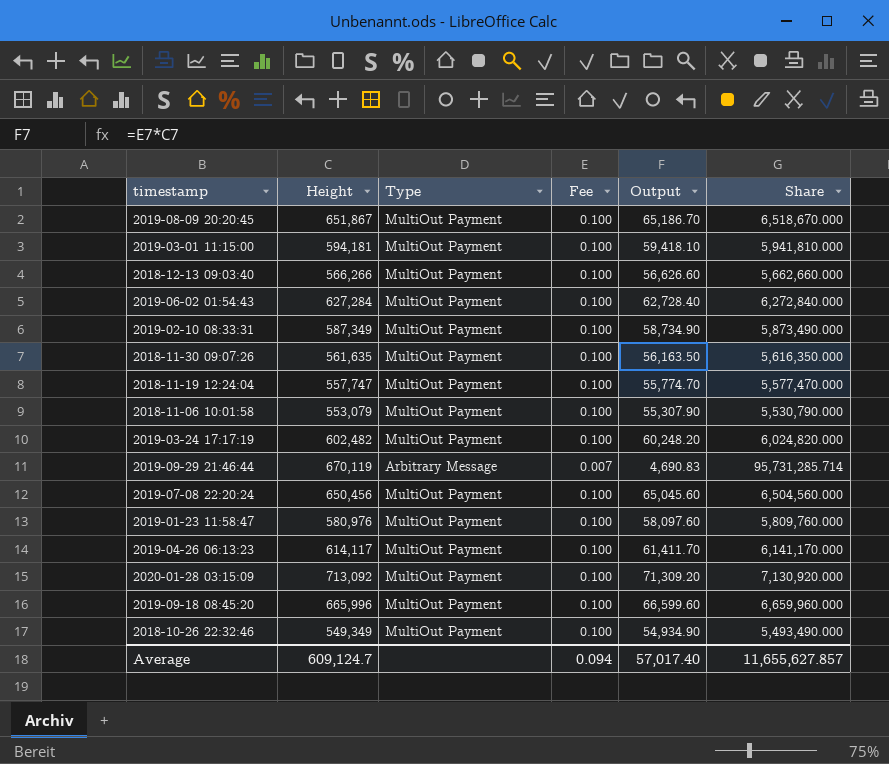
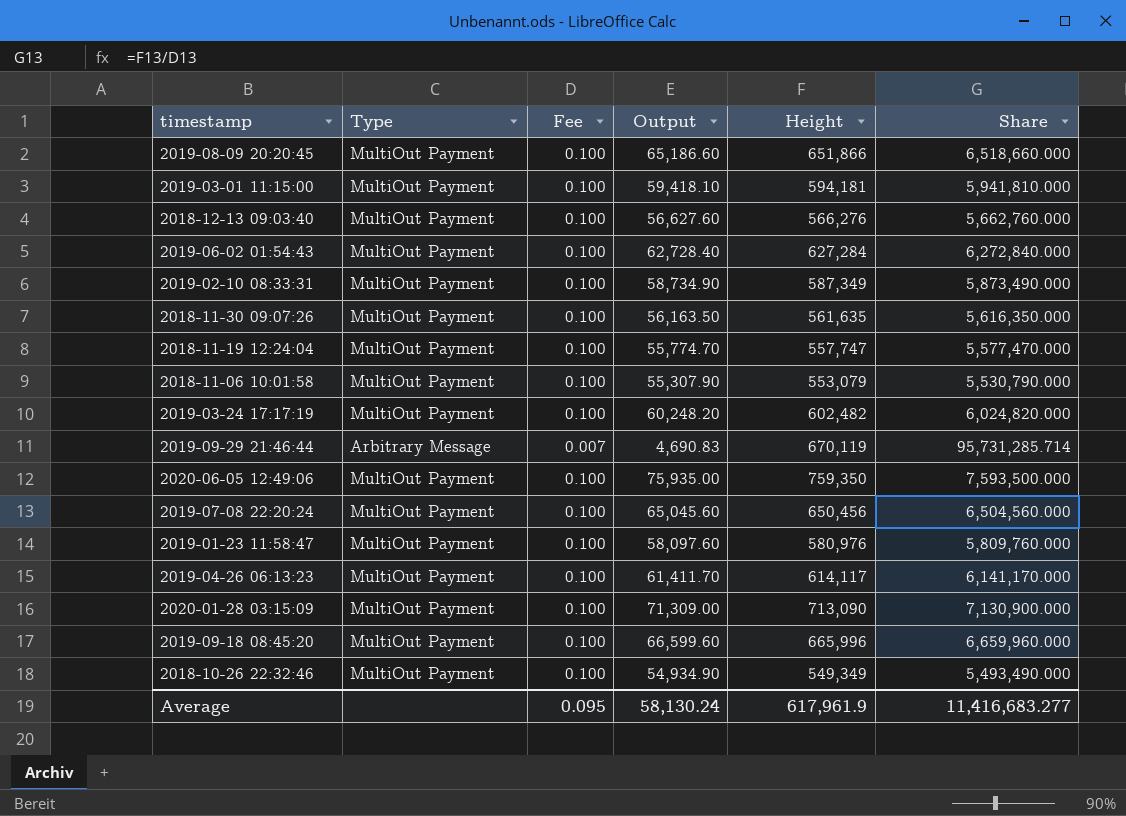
column Height | position: 2 -> 5
2019-08-09 20:20:45 | Output: 65,186.70 -> 65,186.60
2019-08-09 20:20:45 | Height: 651,867 -> 651,866
2019-08-09 20:20:45 | Share: 6,518,670.000 -> 6,518,660.000
2018-12-13 09:03:40 | Output: 56,626.60 -> 56,627.60
2018-12-13 09:03:40 | Height: 566,266 -> 566,276
2018-12-13 09:03:40 | Share: 5,662,660.000 -> 5,662,760.000
row 2020-06-05 12:49:06: none -> MultiOut Payment | 0.100 | 75,935.00 | 759,350 | 7,593,500.000
2020-01-28 03:15:09 | Output: 71,309.20 -> 71,309.00
2020-01-28 03:15:09 | Height: 713,092 -> 713,090
2020-01-28 03:15:09 | Share: 7,130,920.000 -> 7,130,900.000
Average | Fee: 0.094 -> 0.095
Average | Output: 57,017.40 -> 58,130.24
Average | Height: 609,124.7 -> 617,961.9
Average | Share: 11,655,627.857 -> 11,416,683.277

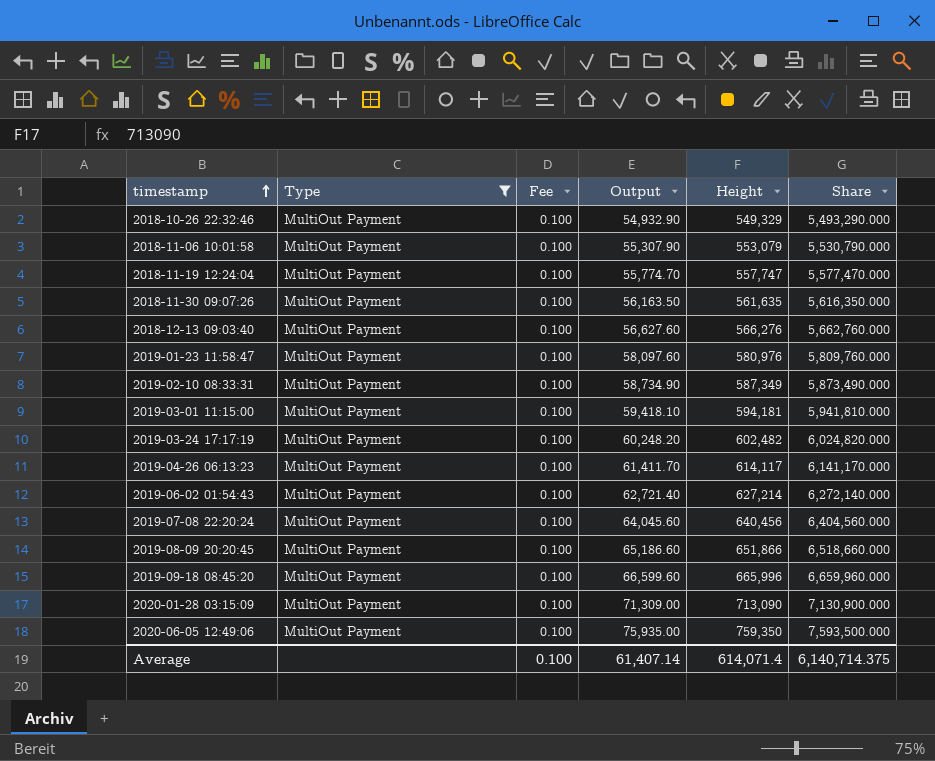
filter: none -> Type = MultiOut Payment
row order: none -> timestamp ascending
2018-10-26 22:32:46 | Output: 54,934.90 -> 54,932.90
2018-10-26 22:32:46 | Height: 549,349 -> 549,329
2018-10-26 22:32:46 | Share: 5,493,490.000 -> 5,493,290.000
2019-06-02 01:54:43 | Output: 62,728.40 -> 62,721.40
2019-06-02 01:54:43 | Height: 627,284 -> 627,214
2019-06-02 01:54:43 | Share: 6,272,840.000 -> 6,272,140.000
2019-07-08 22:20:24 | Output: 65,045.60 -> 64,045.60
2019-07-08 22:20:24 | Height: 650,456 -> 640,456
2019-07-08 22:20:24 | Share: 6,504,560.000 -> 6,404,560.000
Average | Fee: 0.095 -> 0.100
Average | Output: 58,130.24 -> 61,407.14
Average | Height: 617,961.9 -> 614,071.4
Average | Share: 11,416,683.277 -> 6,140,714.375

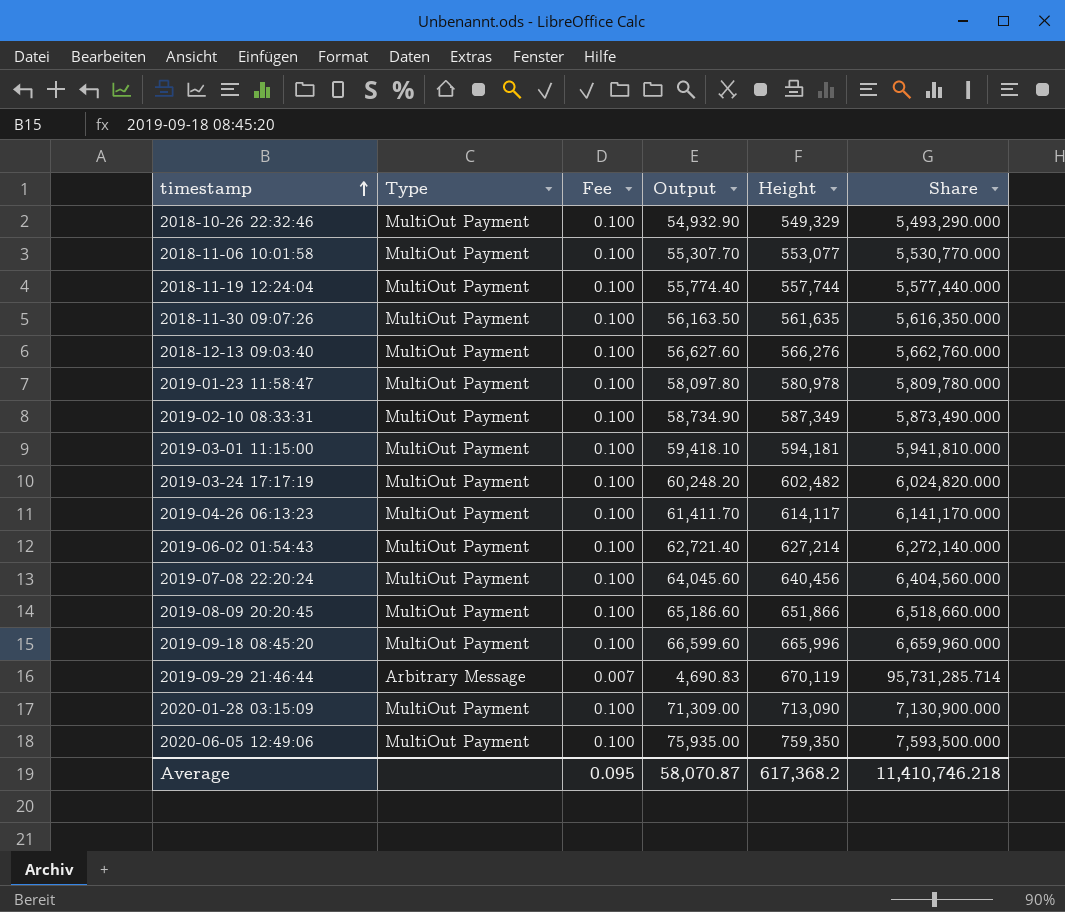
filter: Type = MultiOut Payment -> none
2018-11-06 10:01:58 | Output: 55,307.90 -> 55,307.70
2018-11-06 10:01:58 | Height: 553,079 -> 553,077
2018-11-06 10:01:58 | Share: 5,530,790.000 -> 5,530,770.000
2018-11-19 12:24:04 | Output: 55,774.70 -> 55,774.40
2018-11-19 12:24:04 | Height: 557,747 -> 557,744
2018-11-19 12:24:04 | Share: 5,577,470.000 -> 5,577,440.000
2019-01-23 11:58:47 | Output: 58,097.60 -> 58,097.80
2019-01-23 11:58:47 | Height: 580,976 -> 580,978
2019-01-23 11:58:47 | Share: 5,809,760.000 -> 5,809,780.000
Average | Fee: 0.100 -> 0.095
Average | Output: 61,407.14 -> 58,070.87
Average | Height: 614,071.4 -> 617,368.2
Average | Share: 6,140,714.375 -> 11,410,746.218

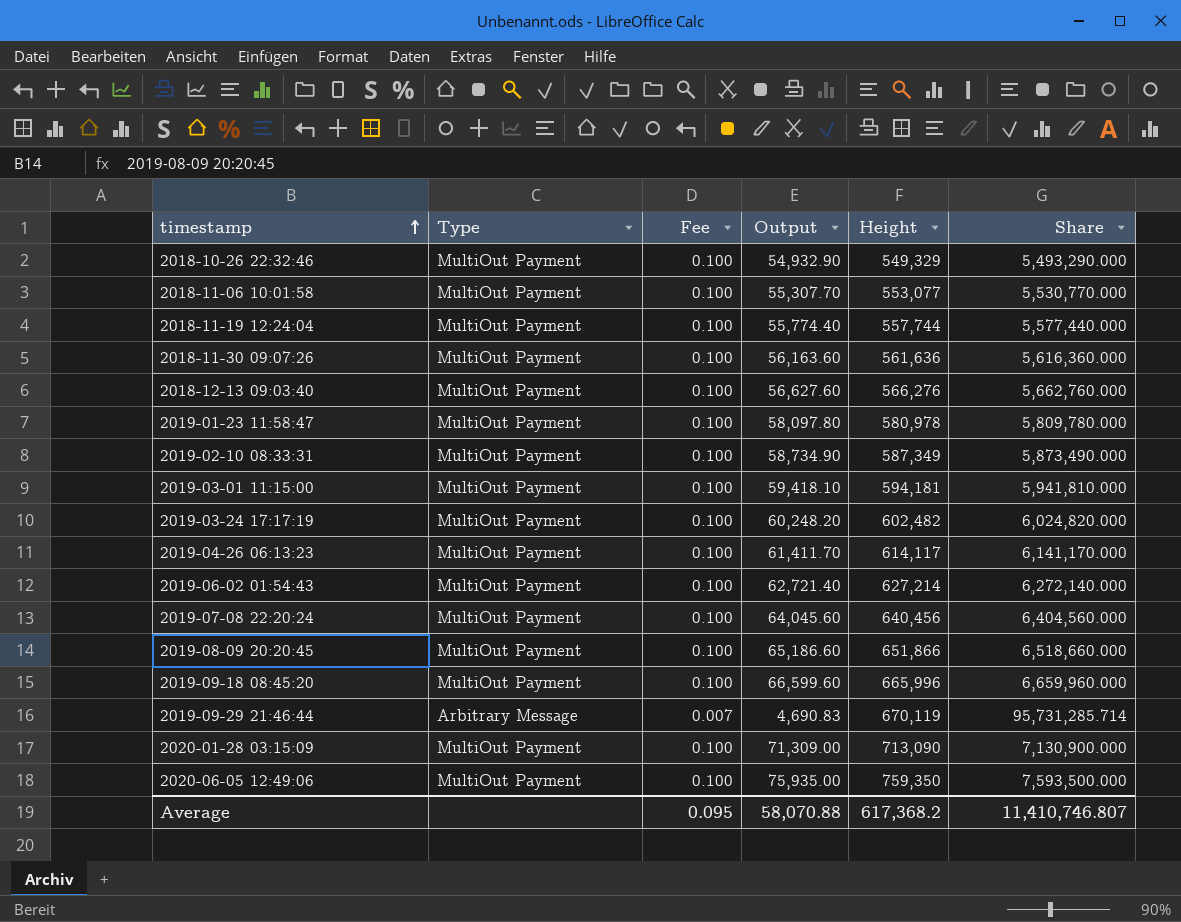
2018-11-30 09:07:26 | Output: 56,163.50 -> 56,163.60
2018-11-30 09:07:26 | Height: 561,635 -> 561,636
2018-11-30 09:07:26 | Share: 5,616,350.000 -> 5,616,360.000
Average | Output: 58,070.87 -> 58,070.88
Average | Share: 11,410,746.218 -> 11,410,746.807

